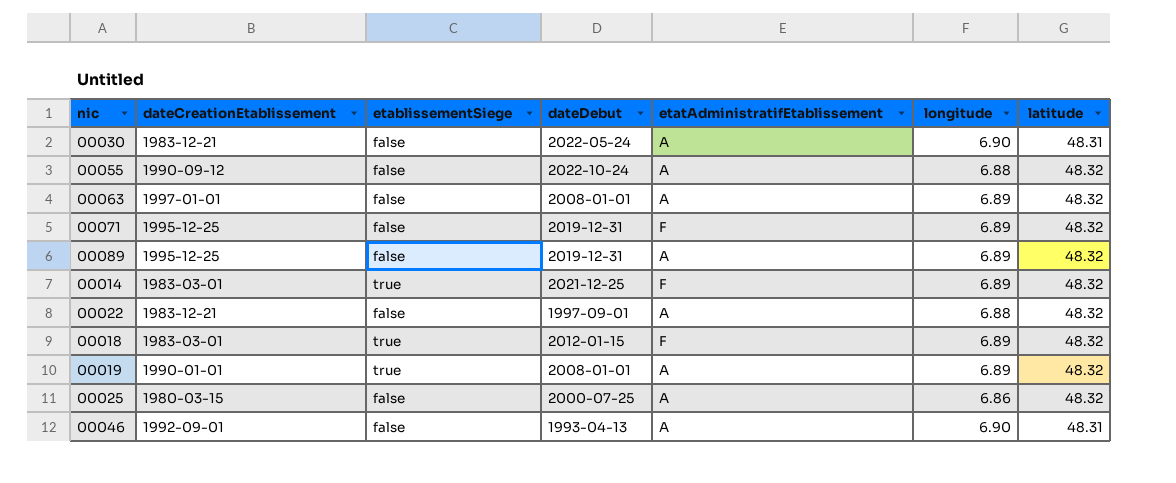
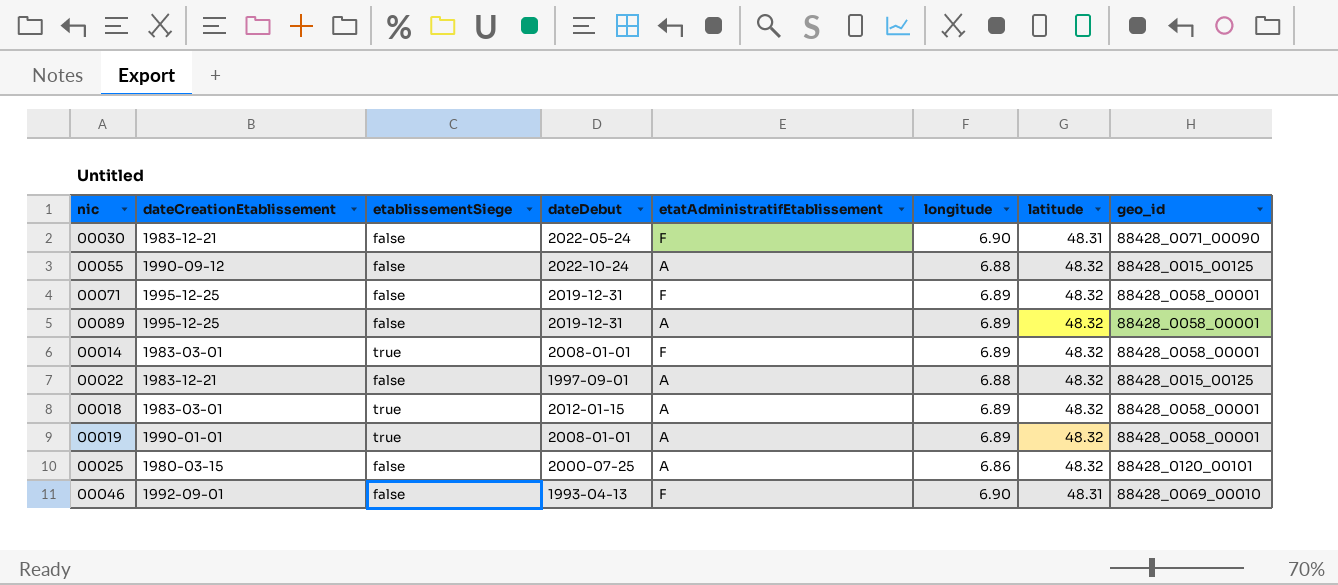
column geo_id | position: none -> 8
row 00063: 1997-01-01 | false | 2008-01-01 | A | 6.89 | 48.32 -> none
00030 | etatAdministratifEtablissement: A -> F
00014 | dateDebut: 2021-12-25 -> 2008-01-01
00018 | etatAdministratifEtablissement: F -> A
00046 | etatAdministratifEtablissement: A -> F

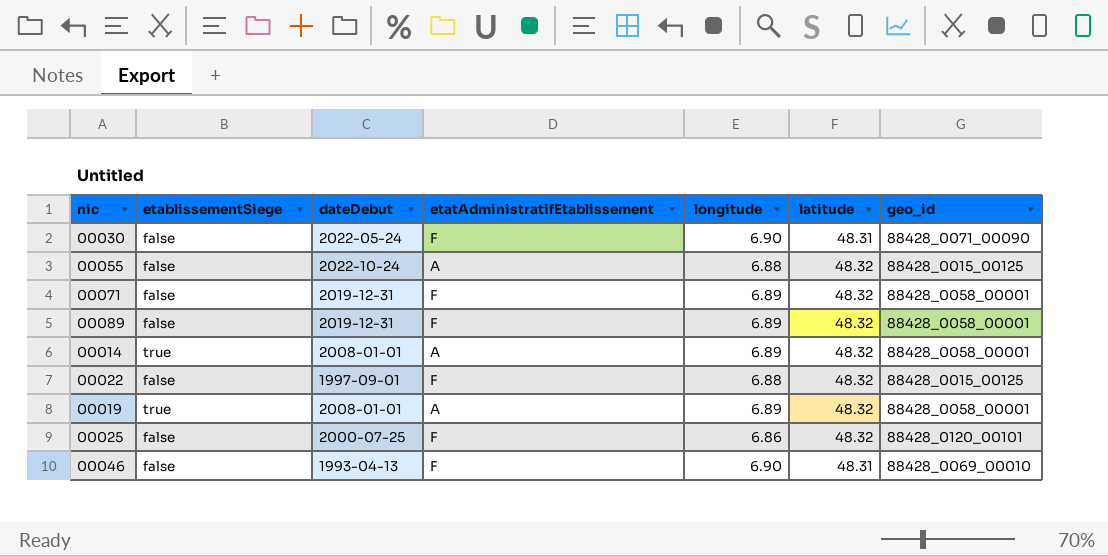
column dateCreationEtablissement | position: 2 -> none
row 00018: 1983-03-01 | true | 2012-01-15 | A | 6.89 | 48.32 | 88428_0058_00001 -> none
00089 | etatAdministratifEtablissement: A -> F
00014 | etatAdministratifEtablissement: F -> A
00022 | etatAdministratifEtablissement: A -> F
00025 | etatAdministratifEtablissement: A -> F

